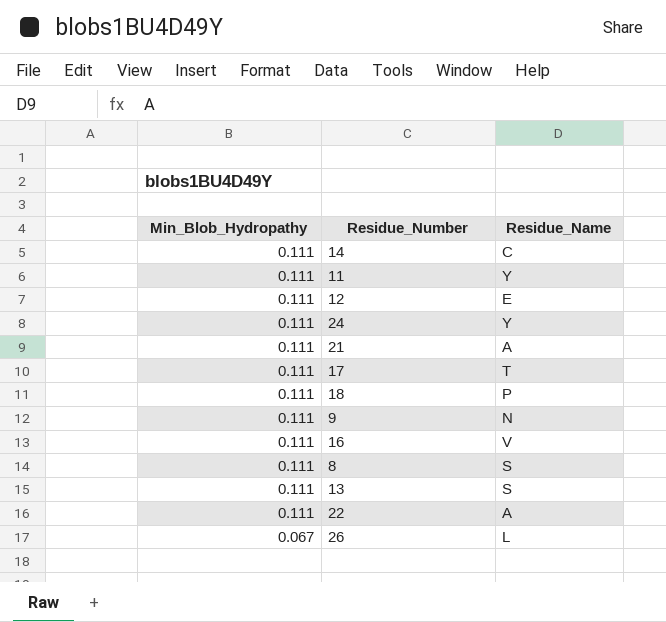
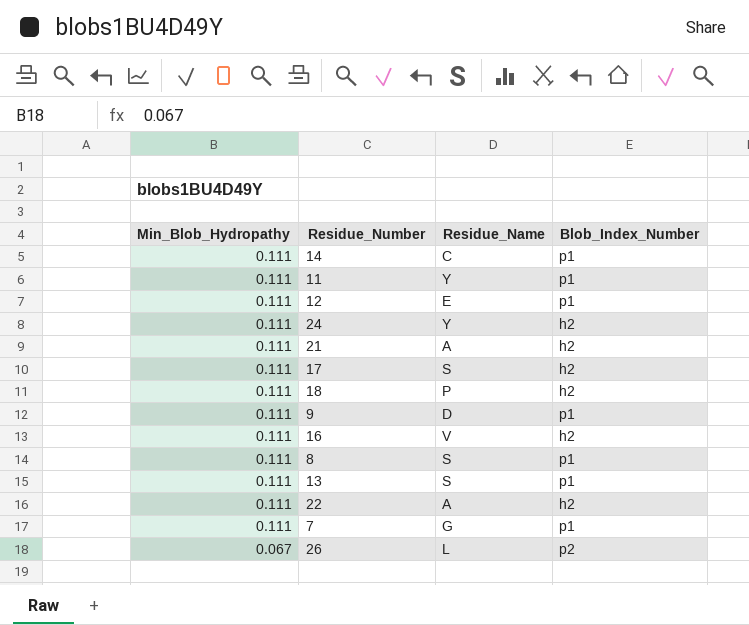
column Blob_Index_Number | position: none -> 4
17 | Residue_Name: T -> S
9 | Residue_Name: N -> D
row 7: none -> 0.111 | G | p1

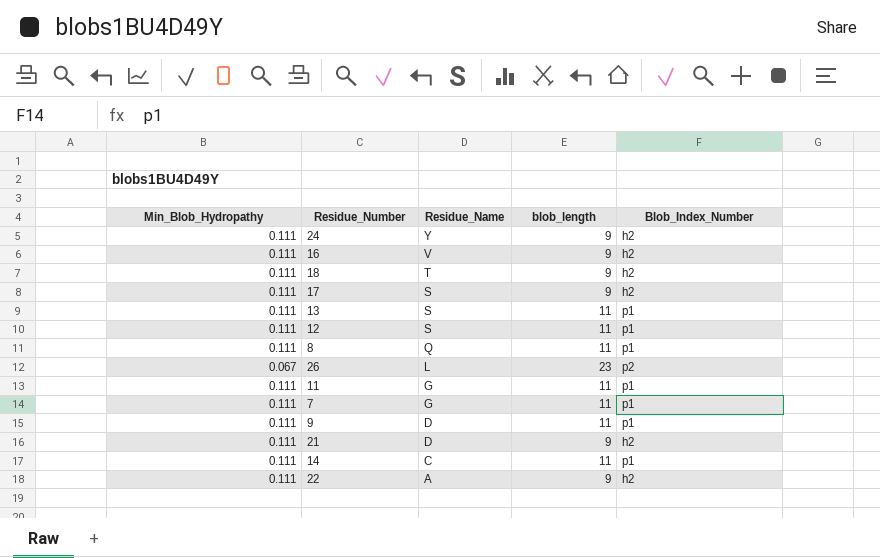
row order: Min_Blob_Hydropathy descending -> Residue_Name descending
column blob_length | position: none -> 4
18 | Residue_Name: P -> T
12 | Residue_Name: E -> S
8 | Residue_Name: S -> Q
11 | Residue_Name: Y -> G
21 | Residue_Name: A -> D

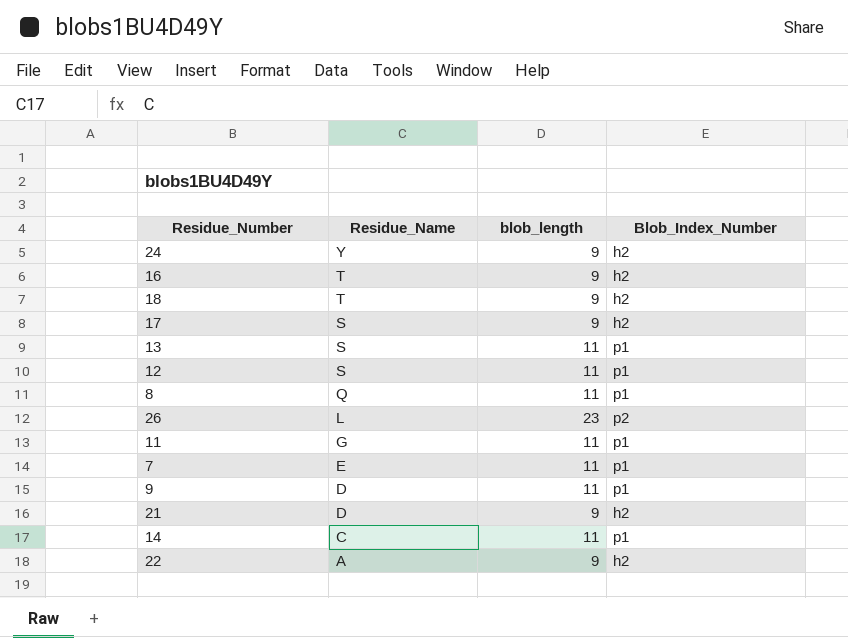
column Min_Blob_Hydropathy | position: 1 -> none
16 | Residue_Name: V -> T
7 | Residue_Name: G -> E

